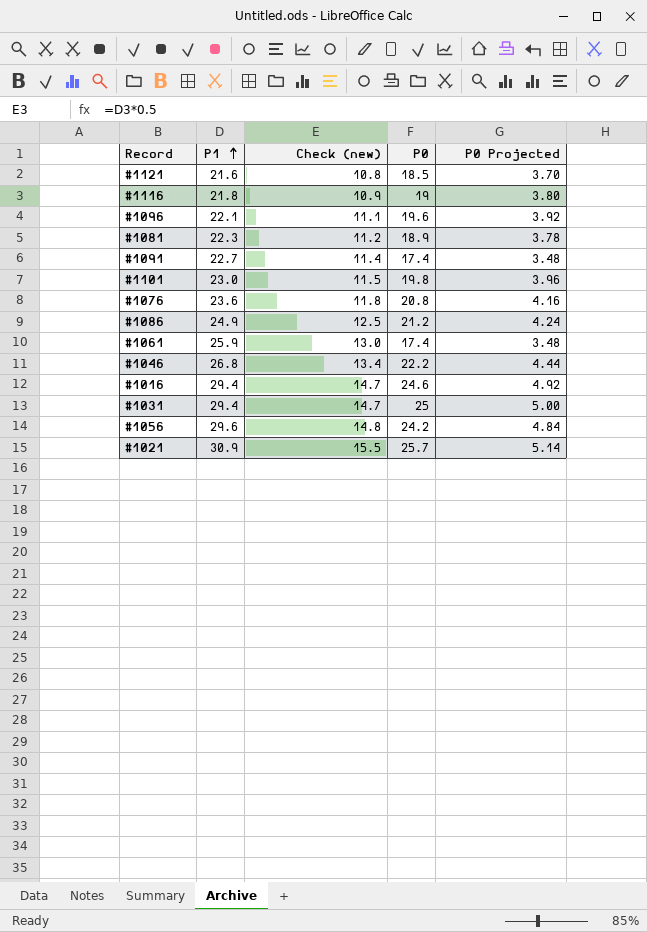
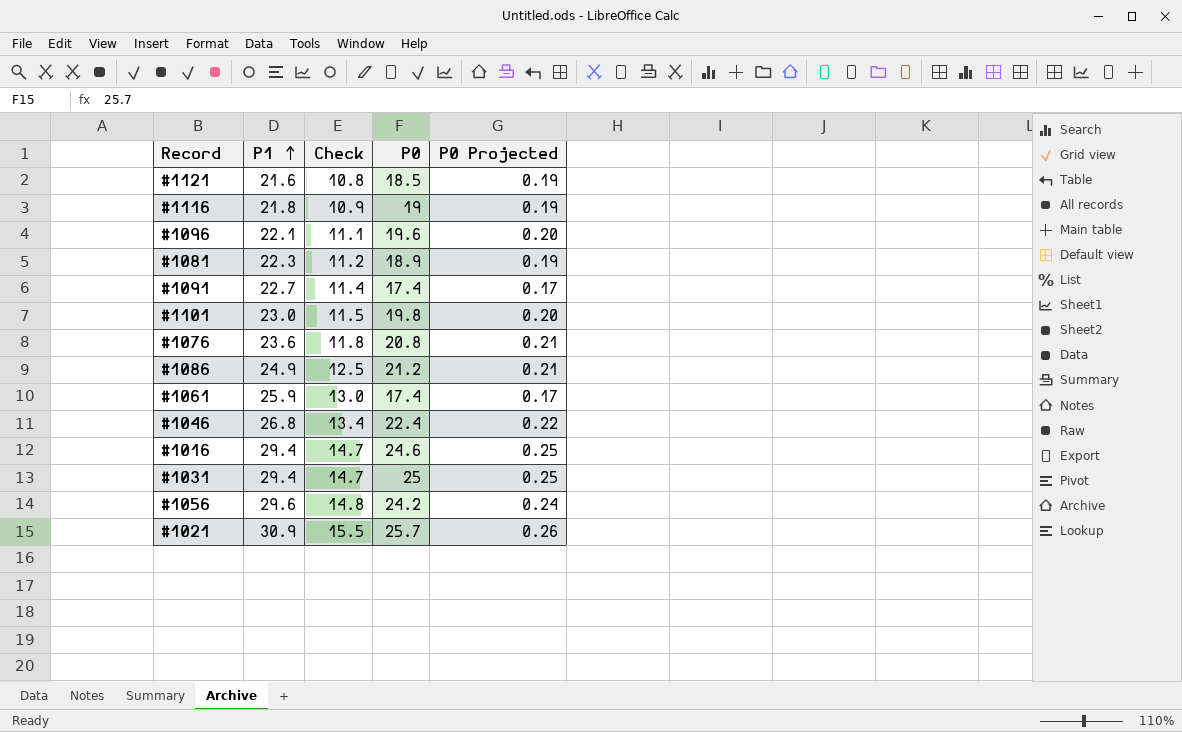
column name: Check (new) -> Check
column P0 Projected | formula: [P0] * 0.2 -> [P0] * 0.01
#1046 | P0: 22.2 -> 22.4

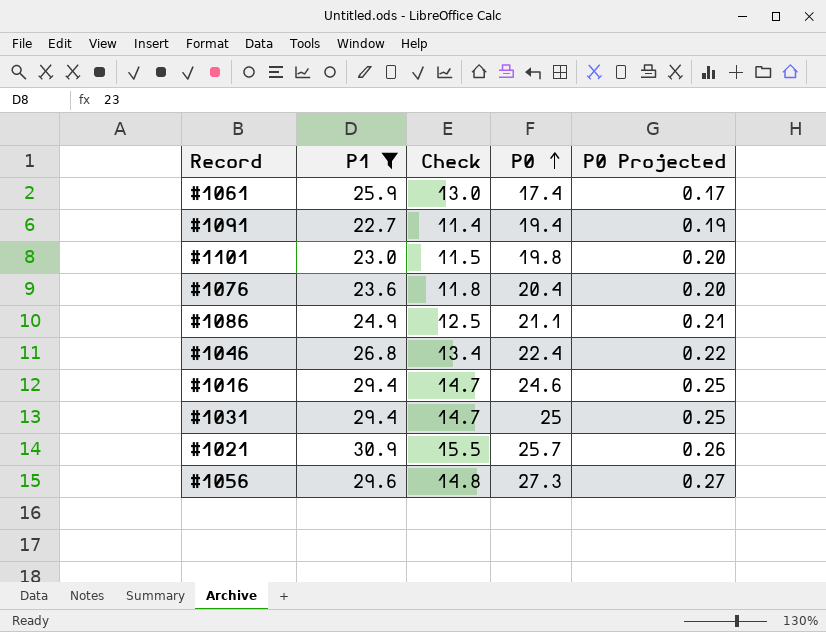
filter: none -> P1 >= 22.7
row order: P1 ascending -> P0 ascending
#1091 | P0: 17.4 -> 19.4
#1091 | P0 Projected: 0.17 -> 0.19
#1076 | P0: 20.8 -> 20.4
#1076 | P0 Projected: 0.21 -> 0.20
#1086 | P0: 21.2 -> 21.1
#1056 | P0: 24.2 -> 27.3
#1056 | P0 Projected: 0.24 -> 0.27

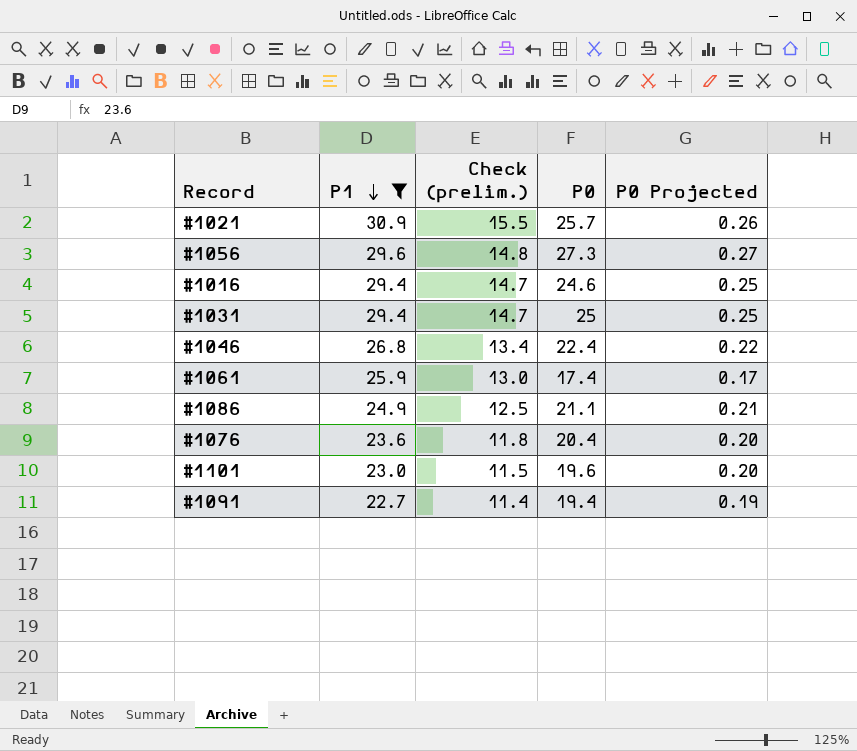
row order: P0 ascending -> P1 descending
column name: Check -> Check (prelim.)
#1101 | P0: 19.8 -> 19.6

